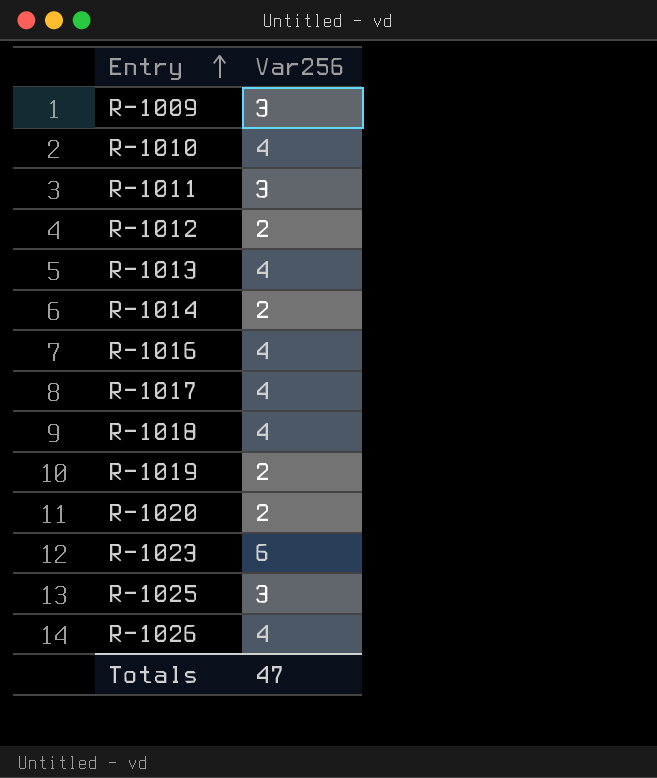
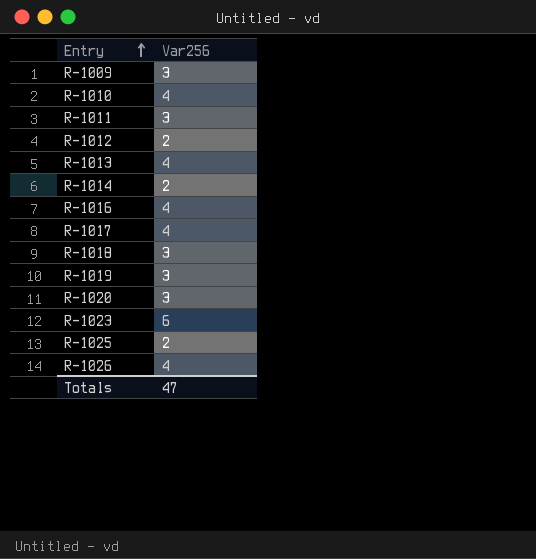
R-1018 | Var256: 4 -> 3
R-1019 | Var256: 2 -> 3
R-1020 | Var256: 2 -> 3
R-1025 | Var256: 3 -> 2

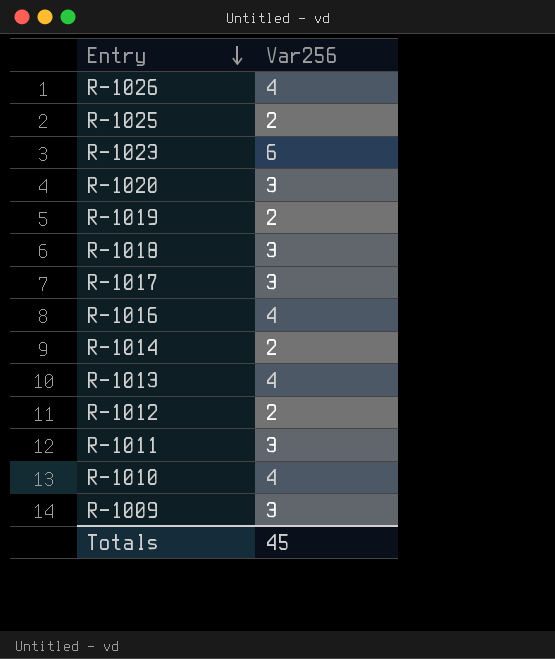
row order: Entry ascending -> Entry descending
R-1019 | Var256: 3 -> 2
R-1017 | Var256: 4 -> 3
Totals | Var256: 47 -> 45

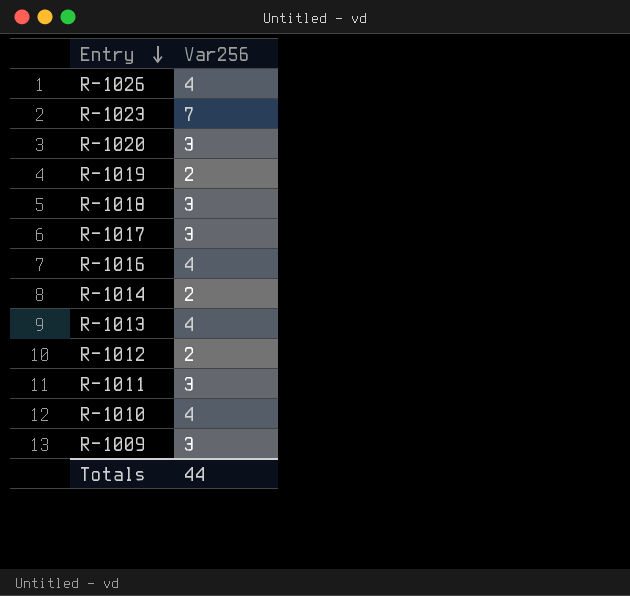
row R-1025: 2 -> none
R-1023 | Var256: 6 -> 7
Totals | Var256: 45 -> 44

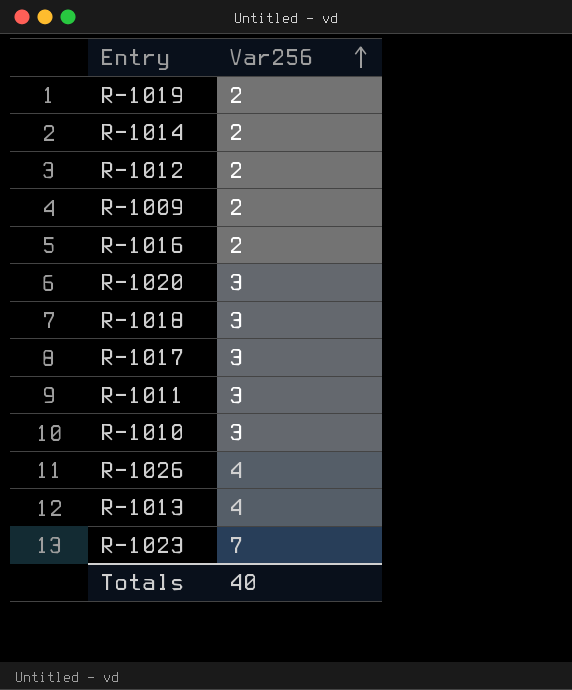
row order: Entry descending -> Var256 ascending
R-1009 | Var256: 3 -> 2
R-1016 | Var256: 4 -> 2
R-1010 | Var256: 4 -> 3
Totals | Var256: 44 -> 40

